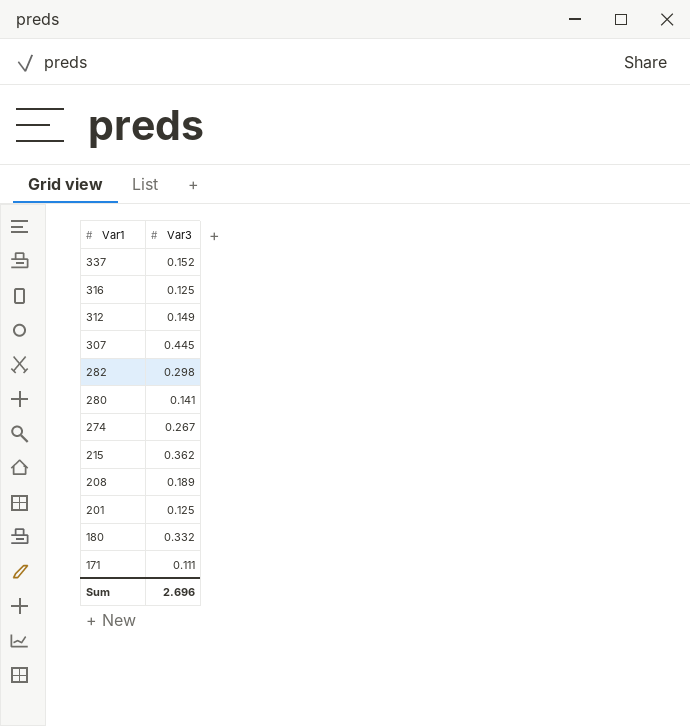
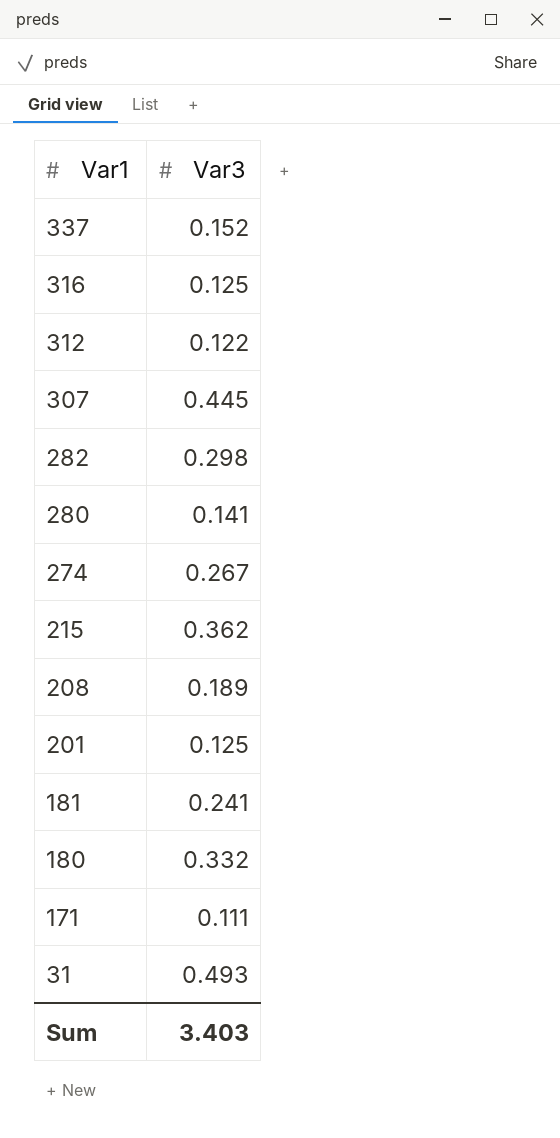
312 | Var3: 0.149 -> 0.122
row 181: none -> 0.241
row 31: none -> 0.493
Sum | Var3: 2.696 -> 3.403

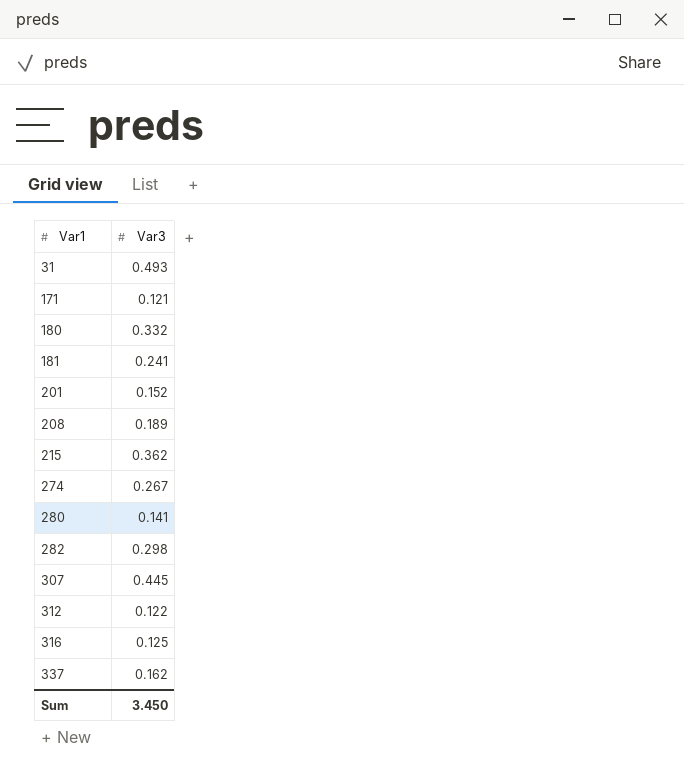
row order: Var1 descending -> Var1 ascending
171 | Var3: 0.111 -> 0.121
201 | Var3: 0.125 -> 0.152
337 | Var3: 0.152 -> 0.162
Sum | Var3: 3.403 -> 3.450

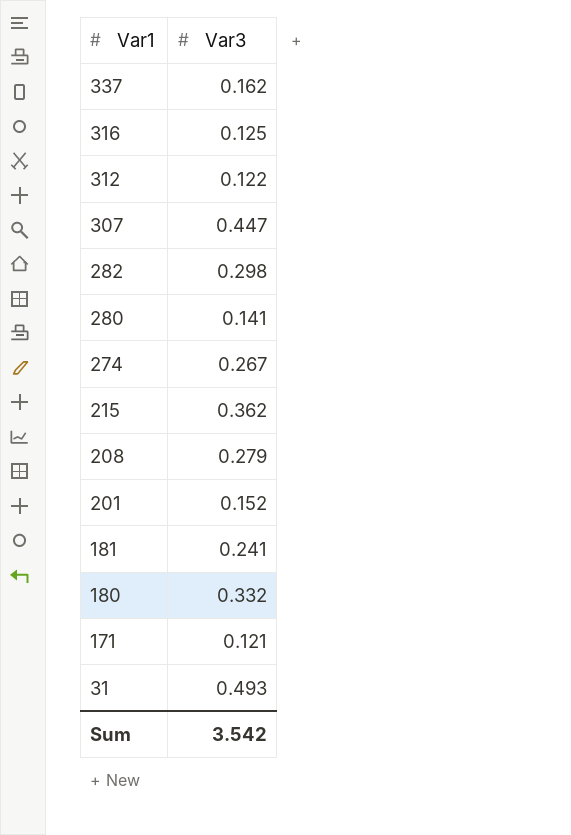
row order: Var1 ascending -> Var1 descending
307 | Var3: 0.445 -> 0.447
208 | Var3: 0.189 -> 0.279
Sum | Var3: 3.450 -> 3.542

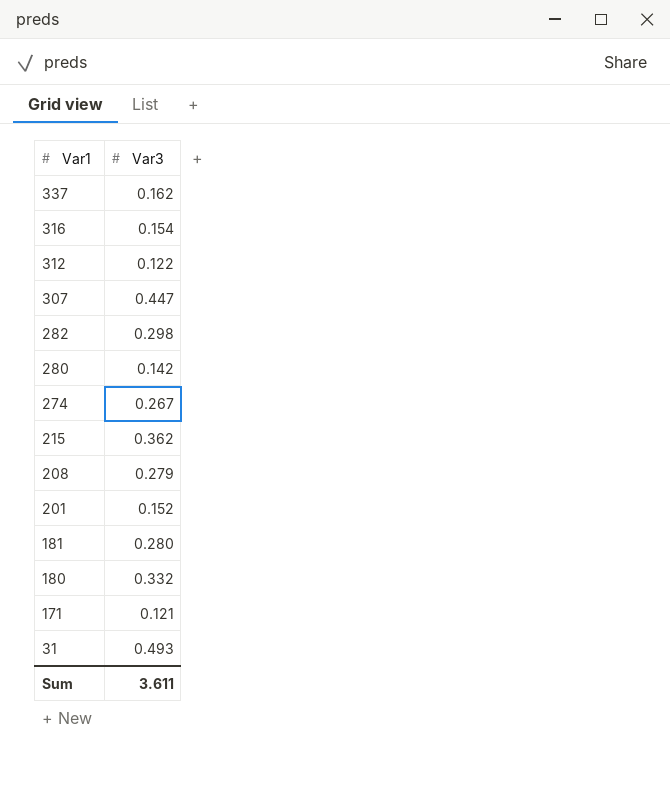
316 | Var3: 0.125 -> 0.154
280 | Var3: 0.141 -> 0.142
181 | Var3: 0.241 -> 0.280
Sum | Var3: 3.542 -> 3.611

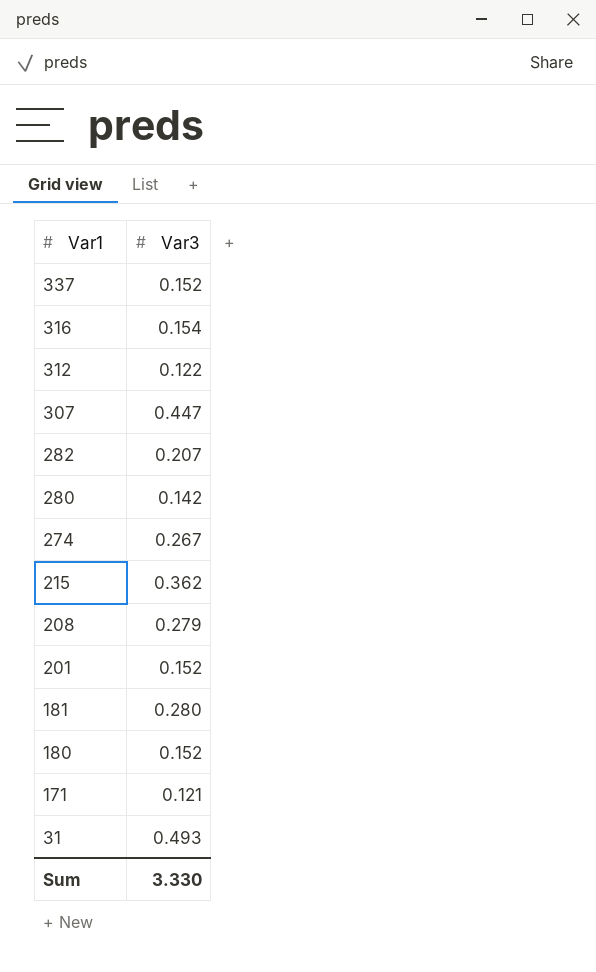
337 | Var3: 0.162 -> 0.152
282 | Var3: 0.298 -> 0.207
180 | Var3: 0.332 -> 0.152
Sum | Var3: 3.611 -> 3.330

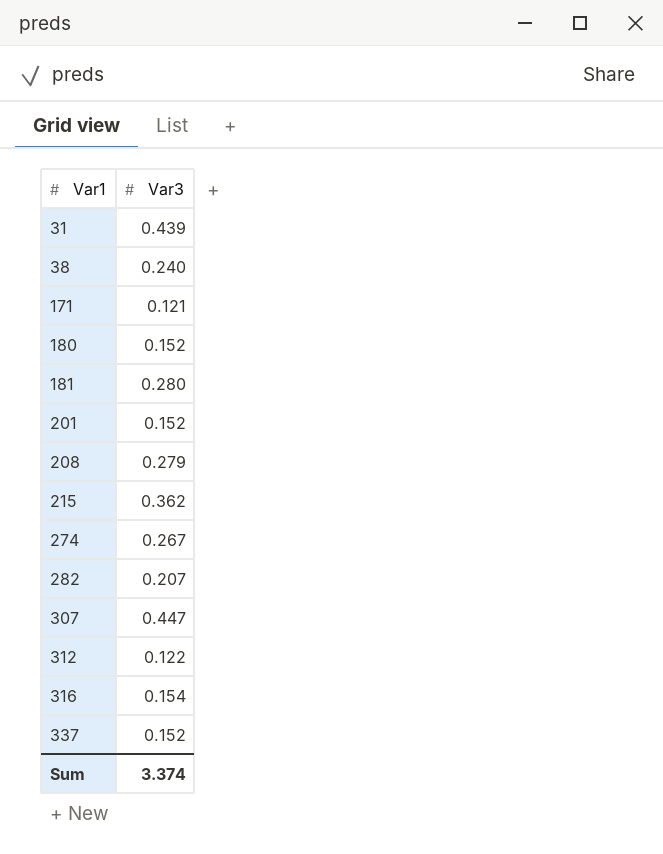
row order: Var1 descending -> Var1 ascending
row 280: 0.142 -> none
31 | Var3: 0.493 -> 0.439
row 38: none -> 0.240
Sum | Var3: 3.330 -> 3.374

